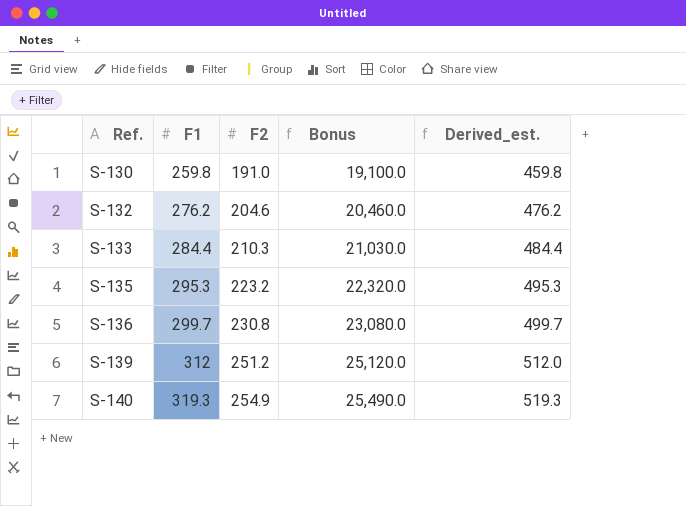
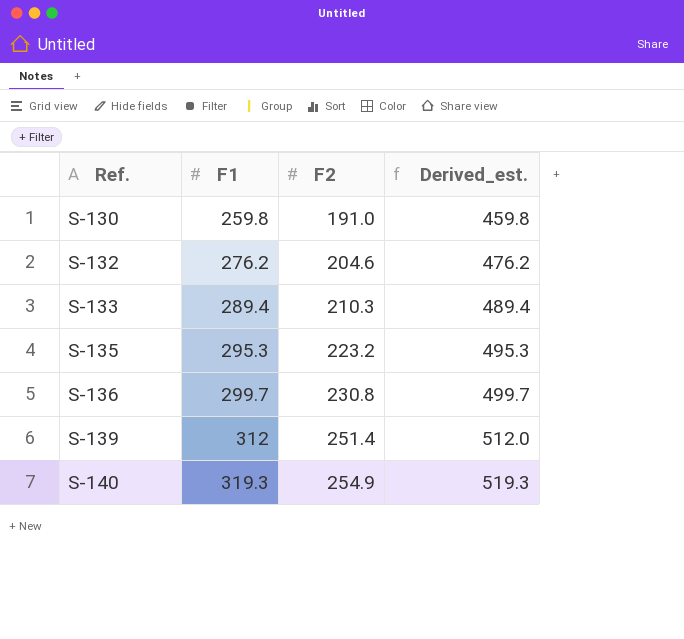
column Bonus | formula: [F2] * 100 -> none
S-133 | F1: 284.4 -> 289.4
S-133 | Derived_est.: 484.4 -> 489.4
S-139 | F2: 251.2 -> 251.4

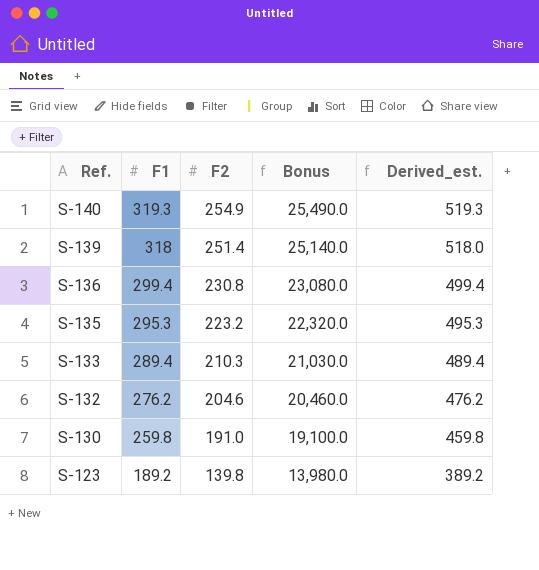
row order: Ref. ascending -> Ref. descending
column Bonus | formula: none -> [F2] * 100
S-139 | F1: 312 -> 318
S-139 | Derived_est.: 512.0 -> 518.0
S-136 | F1: 299.7 -> 299.4
S-136 | Derived_est.: 499.7 -> 499.4
row S-123: none -> 189.2 | 139.8 | 13,980.0 | 389.2

